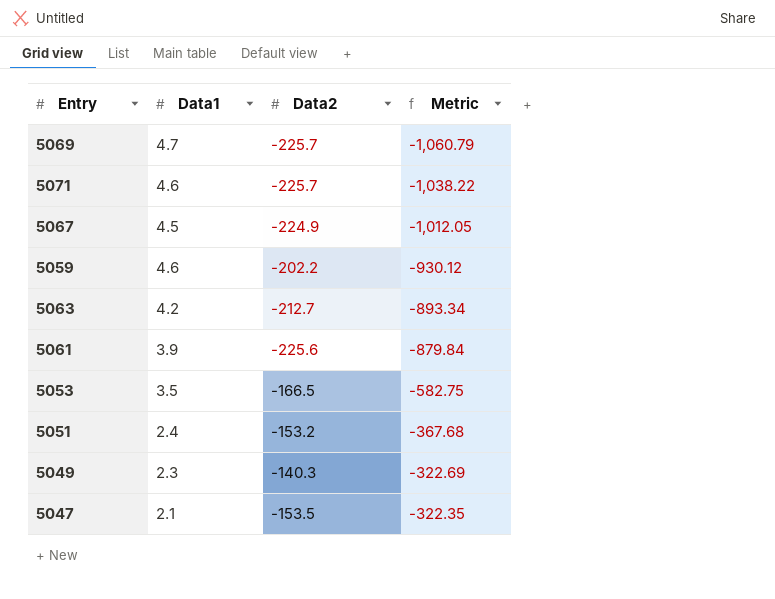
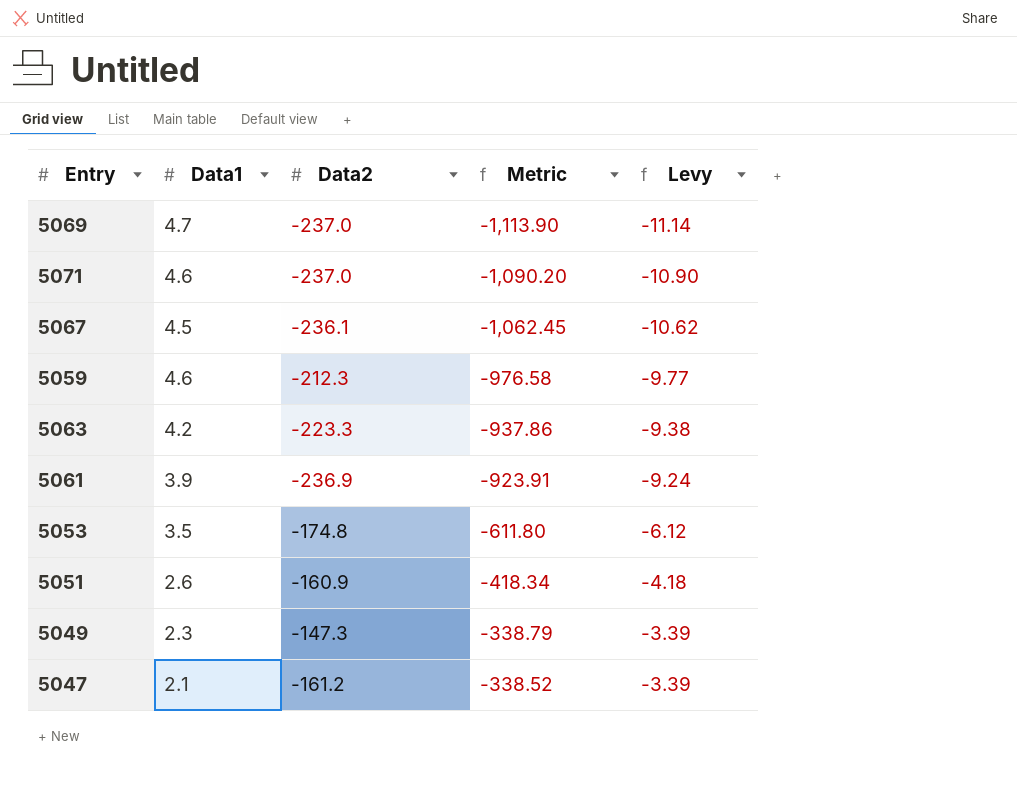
column Levy | formula: none -> [Metric] * 0.01
5069 | Data2: -225.7 -> -237.0
5069 | Metric: -1,060.79 -> -1,113.90
5071 | Data2: -225.7 -> -237.0
5071 | Metric: -1,038.22 -> -1,090.20
5067 | Data2: -224.9 -> -236.1
5067 | Metric: -1,012.05 -> -1,062.45
5059 | Data2: -202.2 -> -212.3
5059 | Metric: -930.12 -> -976.58
5063 | Data2: -212.7 -> -223.3
5063 | Metric: -893.34 -> -937.86
5061 | Data2: -225.6 -> -236.9
5061 | Metric: -879.84 -> -923.91
5053 | Data2: -166.5 -> -174.8
5053 | Metric: -582.75 -> -611.80
5051 | Data1: 2.4 -> 2.6
5051 | Data2: -153.2 -> -160.9
5051 | Metric: -367.68 -> -418.34
5049 | Data2: -140.3 -> -147.3
5049 | Metric: -322.69 -> -338.79
5047 | Data2: -153.5 -> -161.2
5047 | Metric: -322.35 -> -338.52

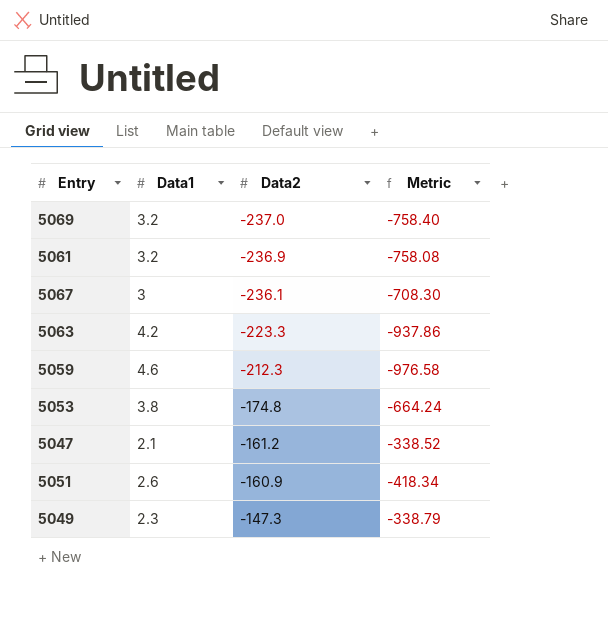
row order: Metric ascending -> Data2 ascending
column Levy | formula: [Metric] * 0.01 -> none
row 5071: 4.6 | -237.0 | -1,090.20 | -10.90 -> none
5069 | Data1: 4.7 -> 3.2
5069 | Metric: -1,113.90 -> -758.40
5061 | Data1: 3.9 -> 3.2
5061 | Metric: -923.91 -> -758.08
5067 | Data1: 4.5 -> 3
5067 | Metric: -1,062.45 -> -708.30
5053 | Data1: 3.5 -> 3.8
5053 | Metric: -611.80 -> -664.24

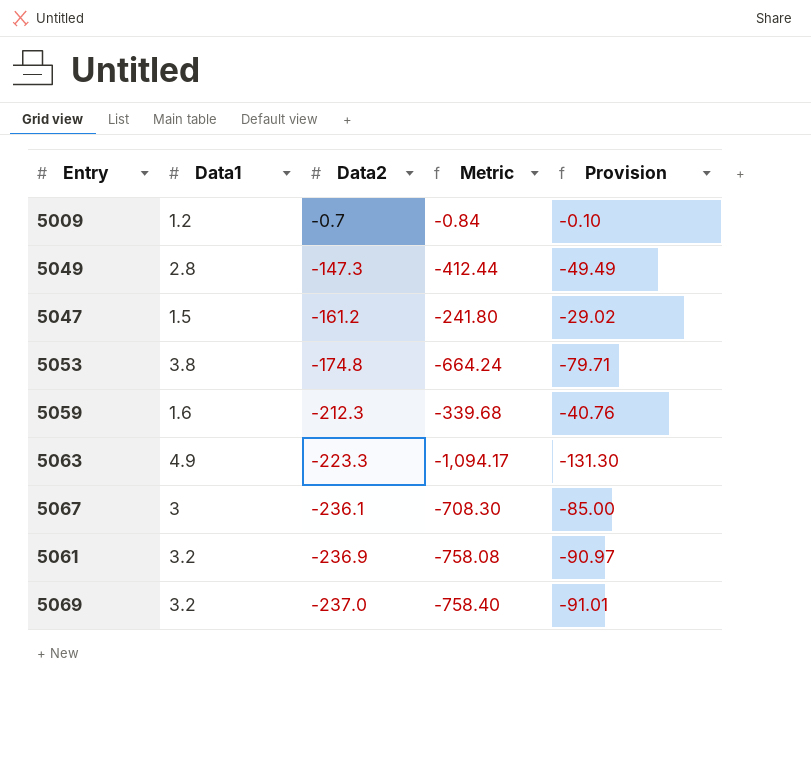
row order: Data2 ascending -> Data2 descending
column Provision | formula: none -> [Metric] * 0.12
row 5051: 2.6 | -160.9 | -418.34 -> none
row 5009: none -> 1.2 | -0.7 | -0.84 | -0.10
5049 | Data1: 2.3 -> 2.8
5049 | Metric: -338.79 -> -412.44
5047 | Data1: 2.1 -> 1.5
5047 | Metric: -338.52 -> -241.80
5059 | Data1: 4.6 -> 1.6
5059 | Metric: -976.58 -> -339.68
5063 | Data1: 4.2 -> 4.9
5063 | Metric: -937.86 -> -1,094.17

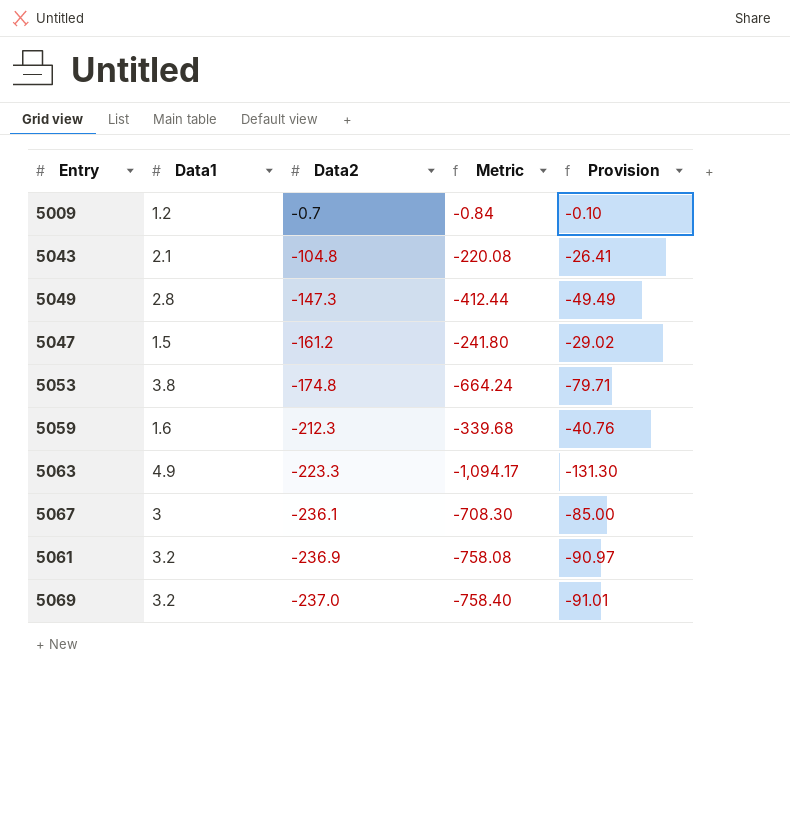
row 5043: none -> 2.1 | -104.8 | -220.08 | -26.41

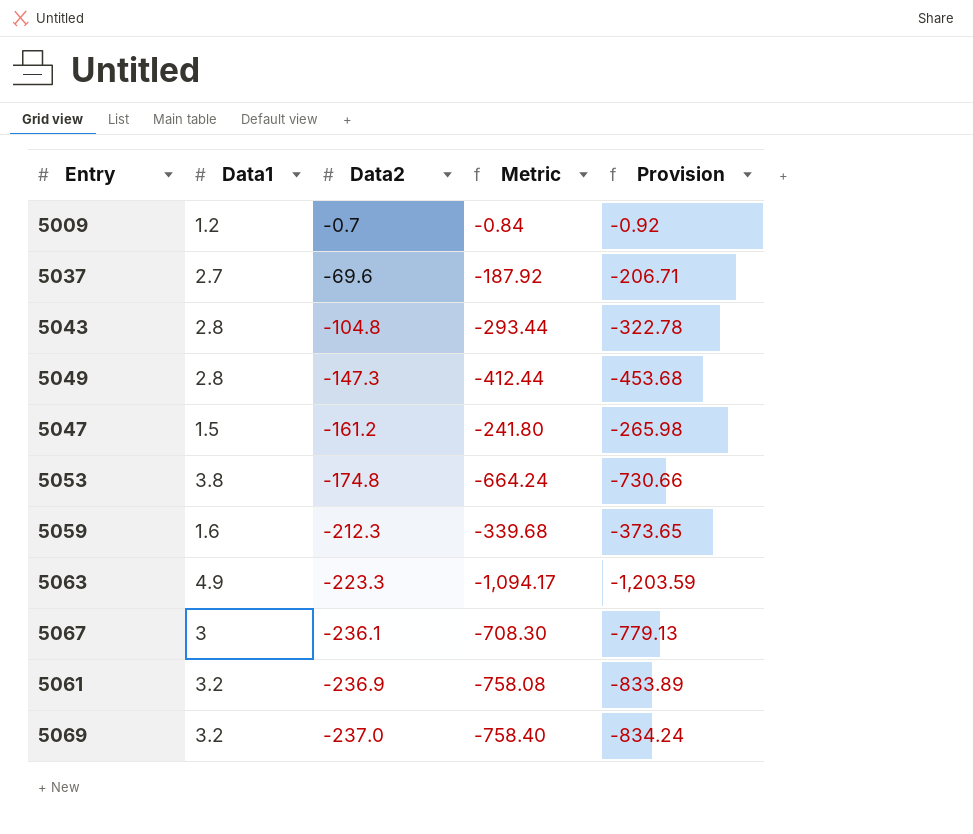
column Provision | formula: [Metric] * 0.12 -> [Metric] * 1.1
row 5037: none -> 2.7 | -69.6 | -187.92 | -206.71
5043 | Data1: 2.1 -> 2.8
5043 | Metric: -220.08 -> -293.44

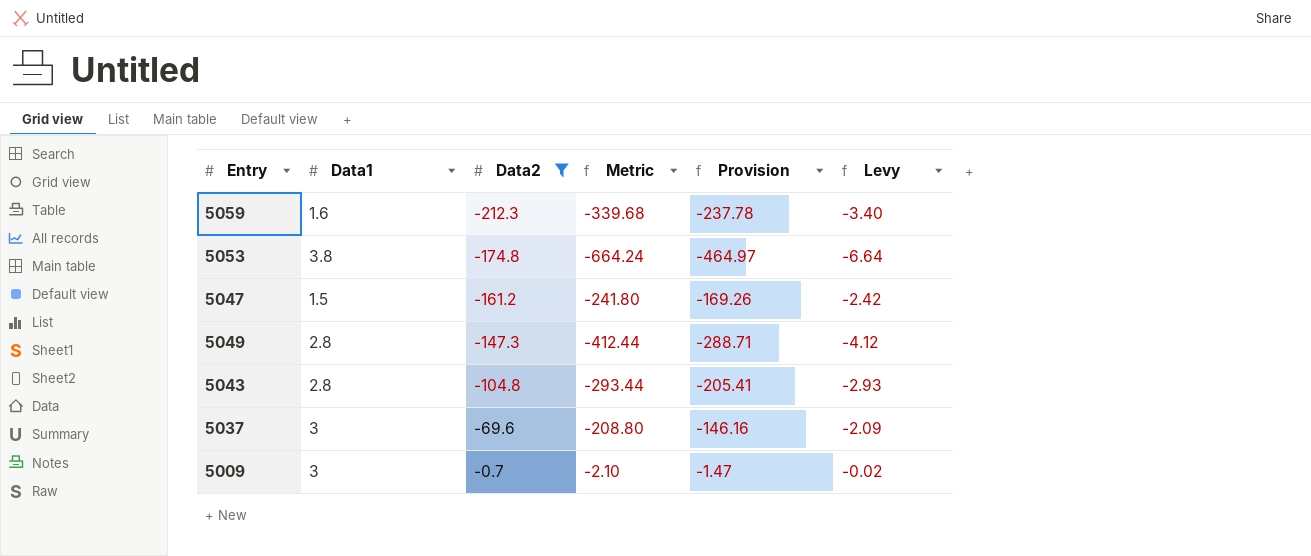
filter: none -> Data2 >= -212.3
row order: Data2 descending -> Data2 ascending
column Provision | formula: [Metric] * 1.1 -> [Metric] * 0.7
column Levy | formula: none -> [Metric] * 0.01
5037 | Data1: 2.7 -> 3
5037 | Metric: -187.92 -> -208.80
5009 | Data1: 1.2 -> 3
5009 | Metric: -0.84 -> -2.10

